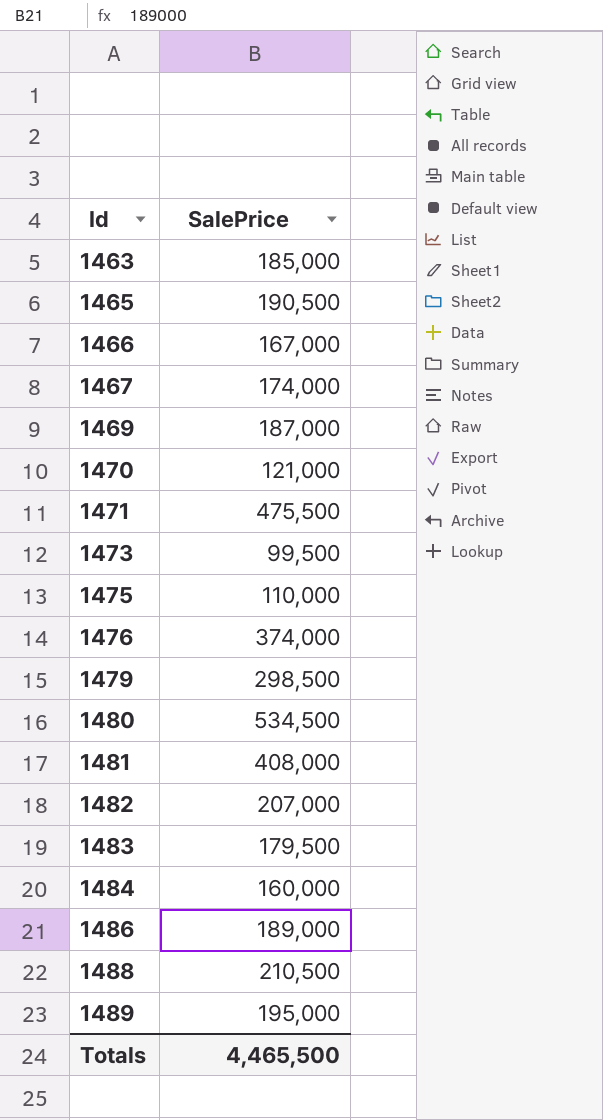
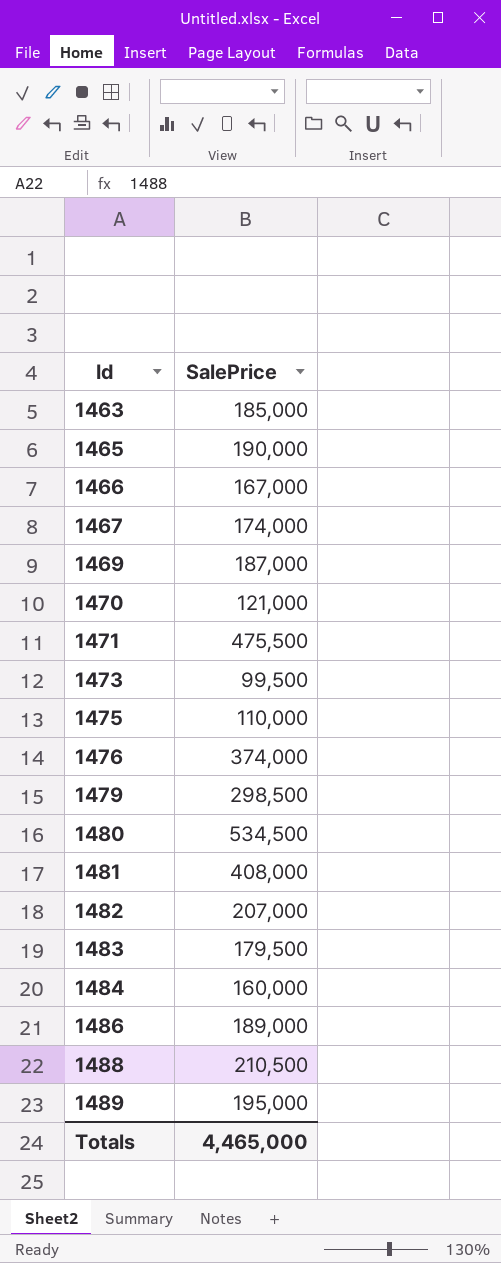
1465 | SalePrice: 190,500 -> 190,000
Totals | SalePrice: 4,465,500 -> 4,465,000

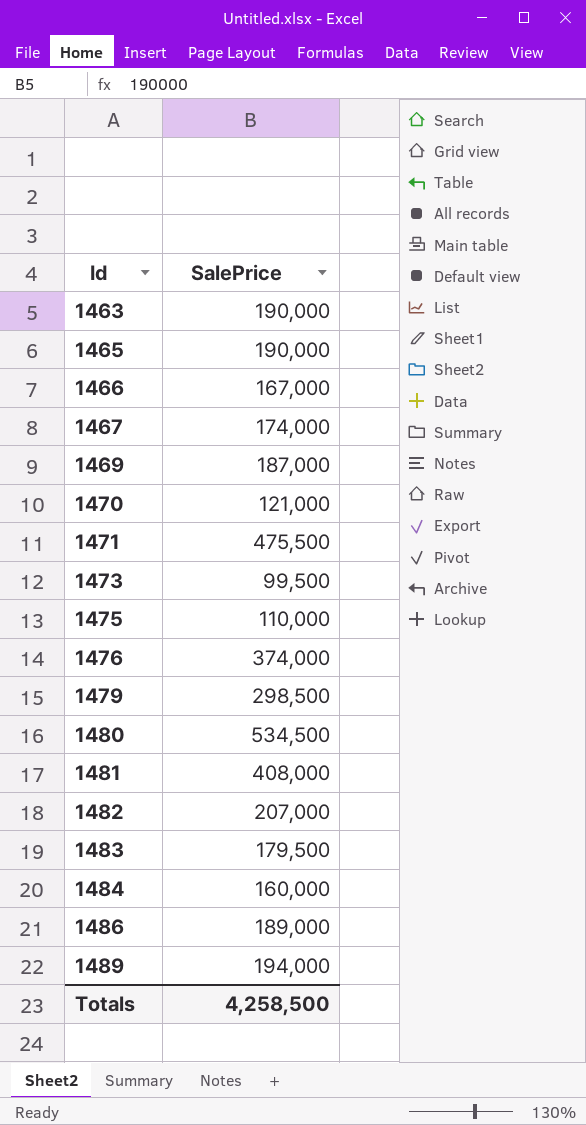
row 1488: 210,500 -> none
1463 | SalePrice: 185,000 -> 190,000
1489 | SalePrice: 195,000 -> 194,000
Totals | SalePrice: 4,465,000 -> 4,258,500

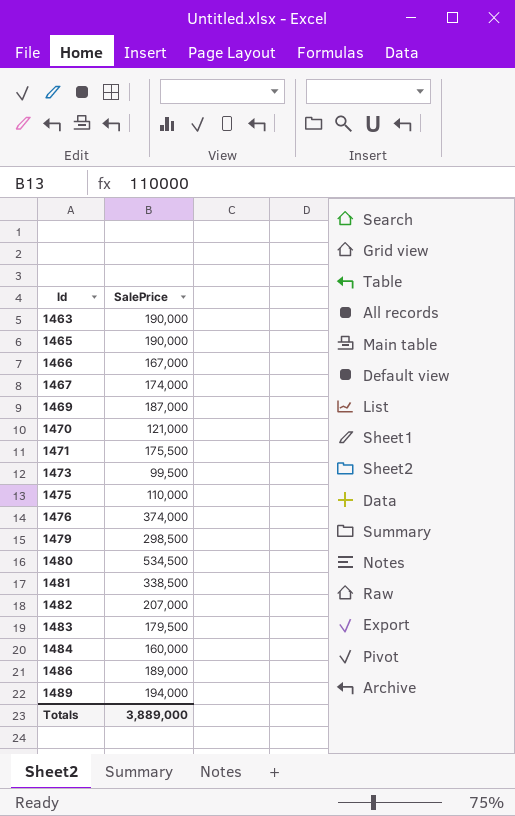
1471 | SalePrice: 475,500 -> 175,500
1481 | SalePrice: 408,000 -> 338,500
Totals | SalePrice: 4,258,500 -> 3,889,000

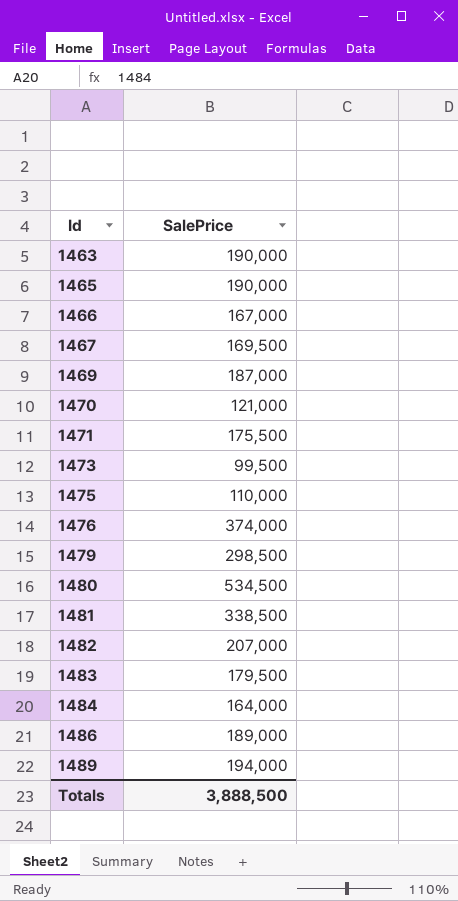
1467 | SalePrice: 174,000 -> 169,500
1484 | SalePrice: 160,000 -> 164,000
Totals | SalePrice: 3,889,000 -> 3,888,500

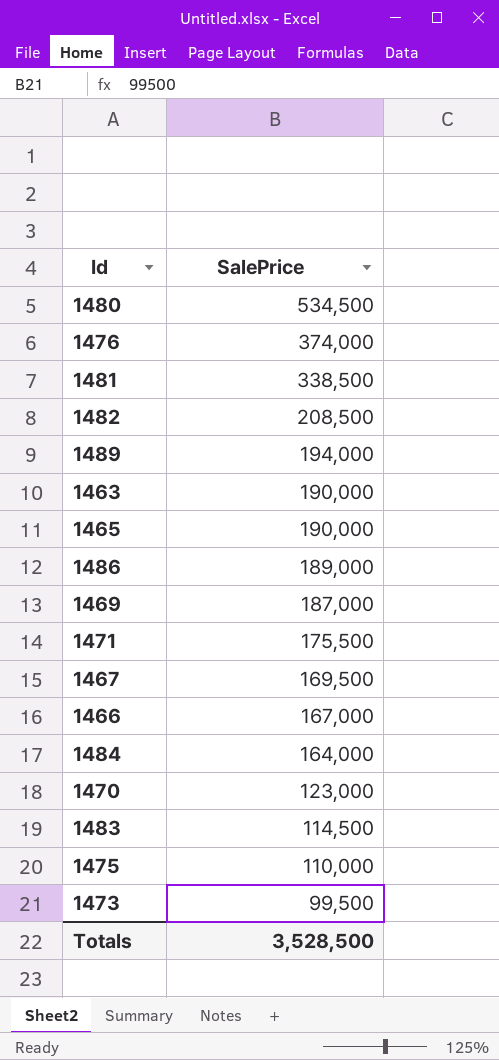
row order: Id ascending -> SalePrice descending
row 1479: 298,500 -> none
1482 | SalePrice: 207,000 -> 208,500
1470 | SalePrice: 121,000 -> 123,000
1483 | SalePrice: 179,500 -> 114,500
Totals | SalePrice: 3,888,500 -> 3,528,500

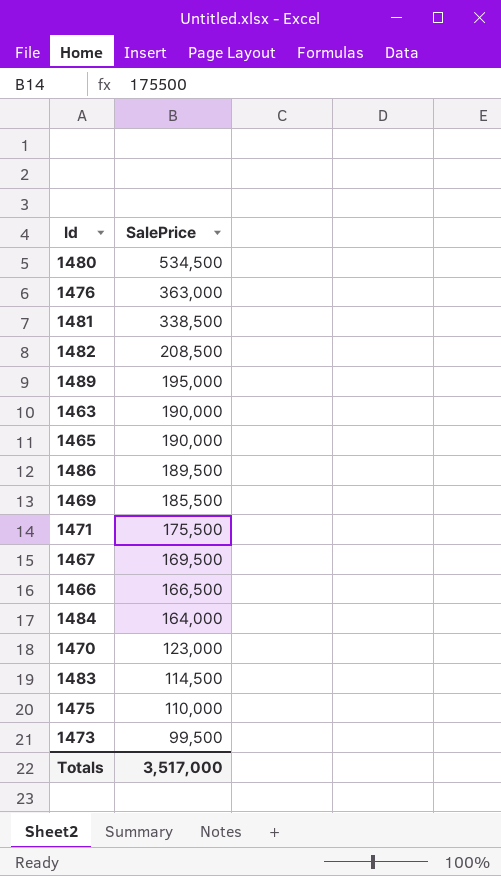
1476 | SalePrice: 374,000 -> 363,000
1489 | SalePrice: 194,000 -> 195,000
1486 | SalePrice: 189,000 -> 189,500
1469 | SalePrice: 187,000 -> 185,500
1466 | SalePrice: 167,000 -> 166,500
Totals | SalePrice: 3,528,500 -> 3,517,000

